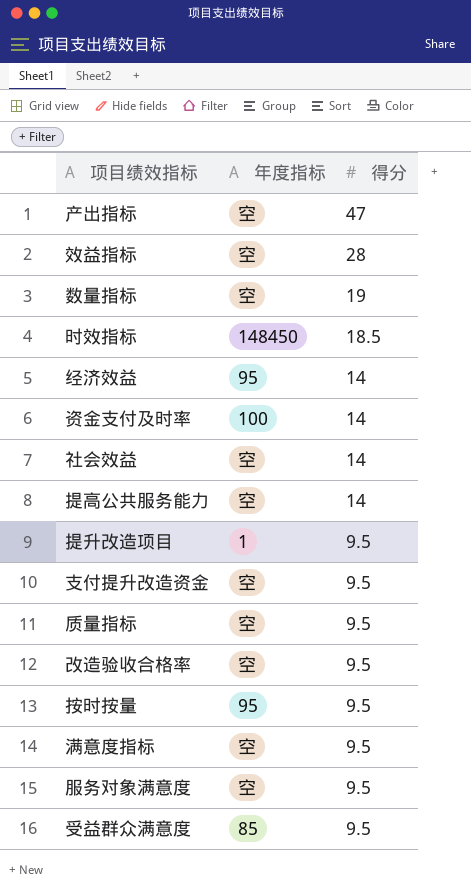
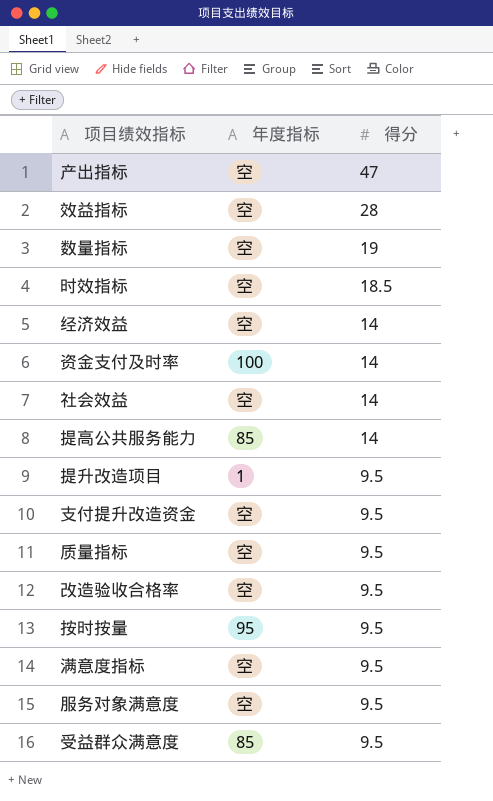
时效指标 | 年度指标: 148450 -> 空
经济效益 | 年度指标: 95 -> 空
提高公共服务能力 | 年度指标: 空 -> 85

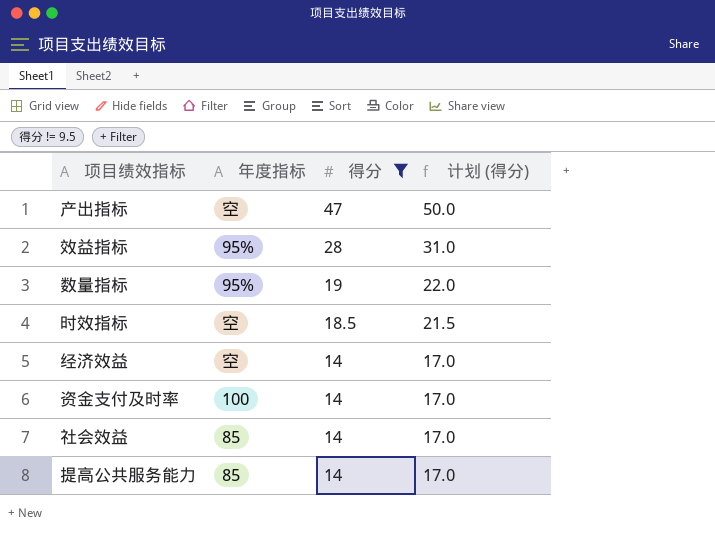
filter: none -> 得分 != 9.5
column 计划 (得分) | formula: none -> [得分] + 3
效益指标 | 年度指标: 空 -> 95%
数量指标 | 年度指标: 空 -> 95%
社会效益 | 年度指标: 空 -> 85

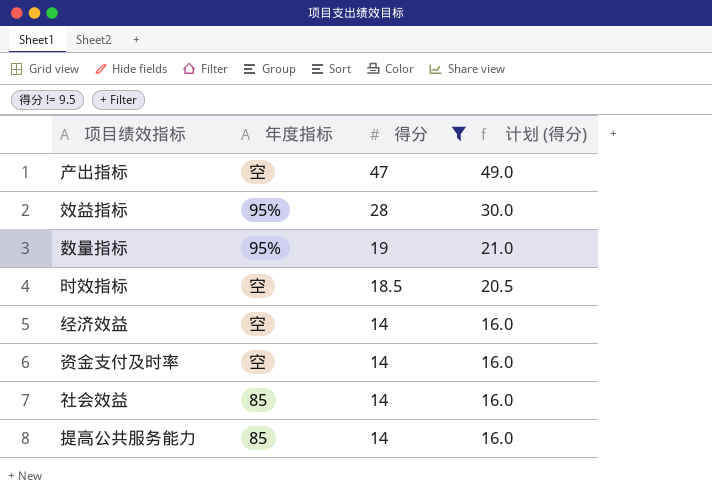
column 计划 (得分) | formula: [得分] + 3 -> [得分] + 2
资金支付及时率 | 年度指标: 100 -> 空

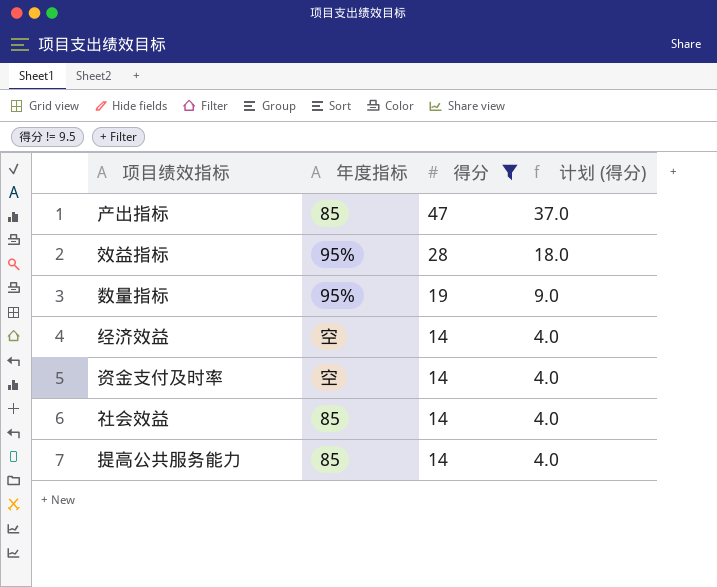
column 计划 (得分) | formula: [得分] + 2 -> [得分] - 10
row 时效指标: 空 | 18.5 | 20.5 -> none
产出指标 | 年度指标: 空 -> 85

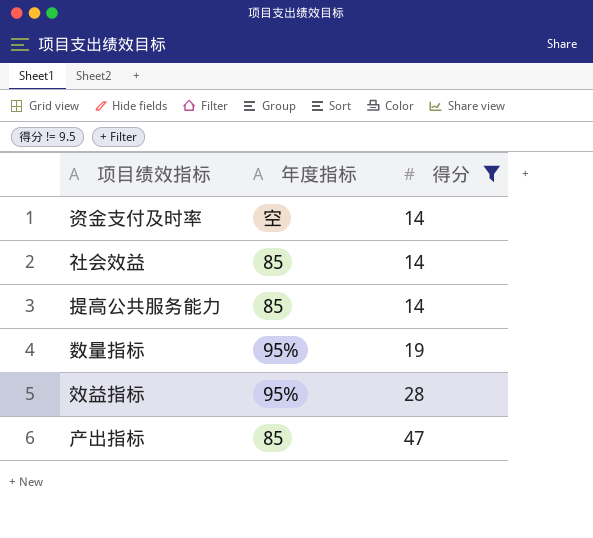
row order: 得分 descending -> 得分 ascending
column 计划 (得分) | formula: [得分] - 10 -> none
row 经济效益: 空 | 14 | 4.0 -> none

